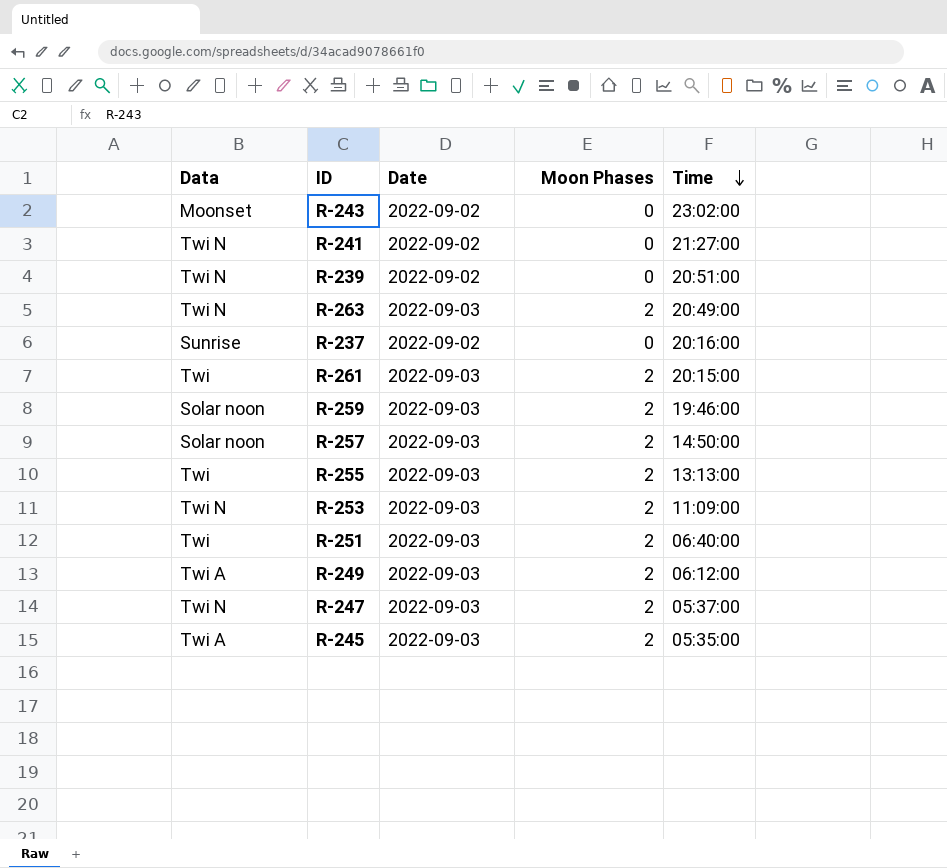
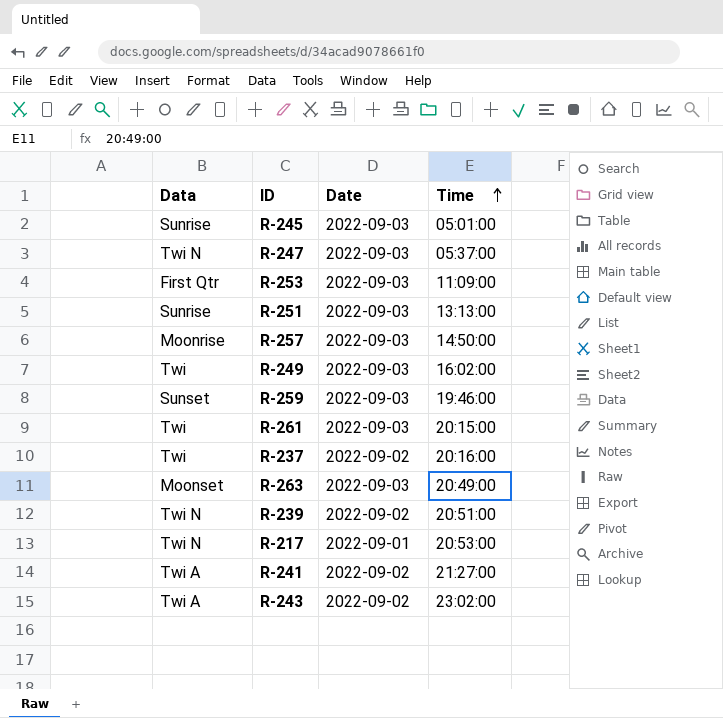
row order: Time descending -> Time ascending
column Moon Phases | position: 4 -> none
row R-255: Twi | 2022-09-03 | 2 | 13:13:00 -> none
R-245 | Data: Twi A -> Sunrise
R-245 | Time: 05:35:00 -> 05:01:00
R-253 | Data: Twi N -> First Qtr
R-251 | Data: Twi -> Sunrise
R-251 | Time: 06:40:00 -> 13:13:00
R-257 | Data: Solar noon -> Moonrise
R-249 | Data: Twi A -> Twi
R-249 | Time: 06:12:00 -> 16:02:00
R-259 | Data: Solar noon -> Sunset
R-237 | Data: Sunrise -> Twi
R-263 | Data: Twi N -> Moonset
row R-217: none -> Twi N | 2022-09-01 | 20:53:00
R-241 | Data: Twi N -> Twi A
R-243 | Data: Moonset -> Twi A

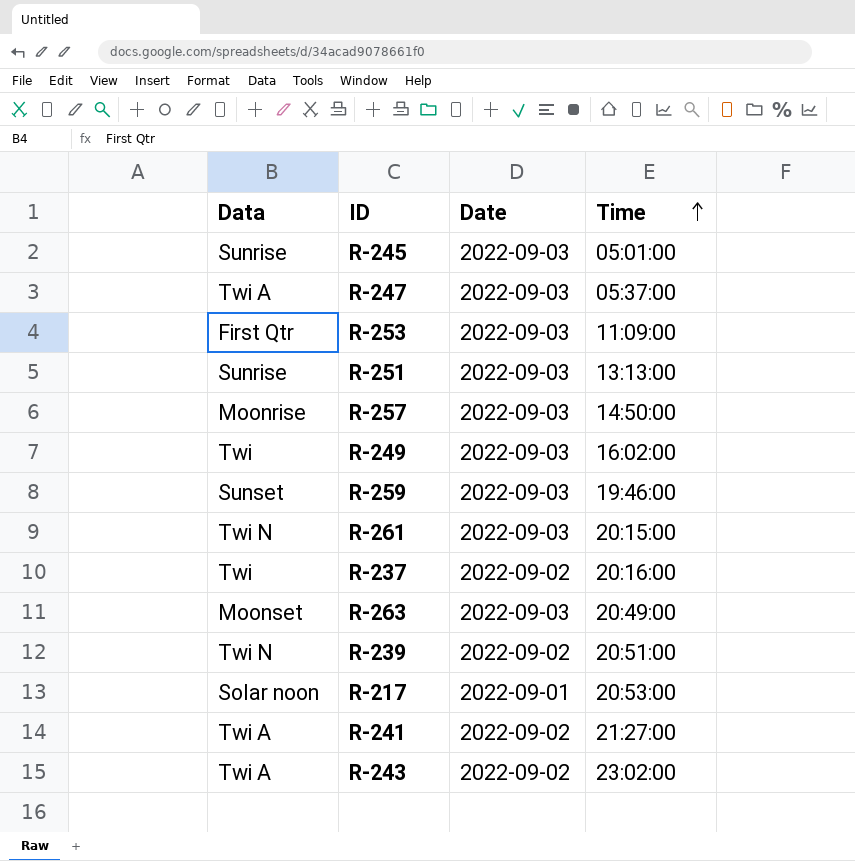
R-247 | Data: Twi N -> Twi A
R-261 | Data: Twi -> Twi N
R-217 | Data: Twi N -> Solar noon

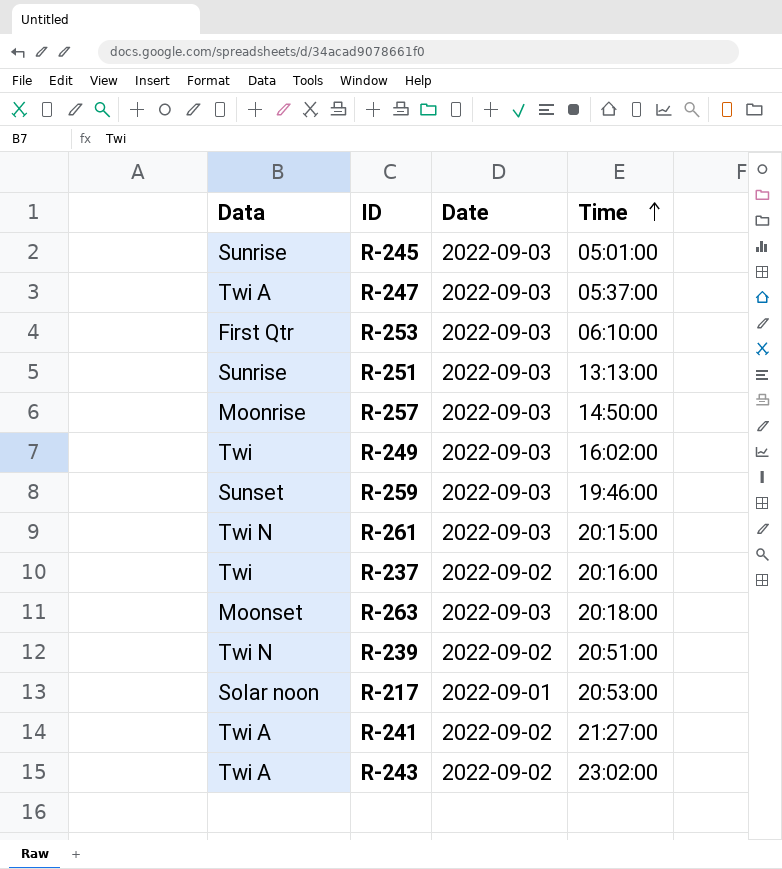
R-253 | Time: 11:09:00 -> 06:10:00
R-263 | Time: 20:49:00 -> 20:18:00

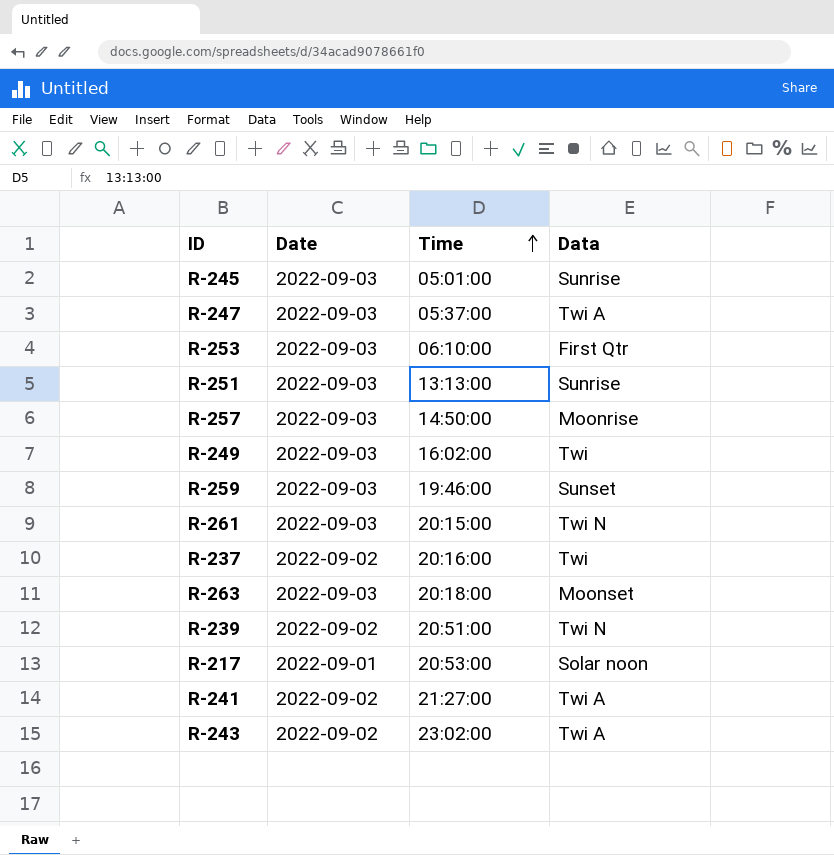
column Data | position: 1 -> 4

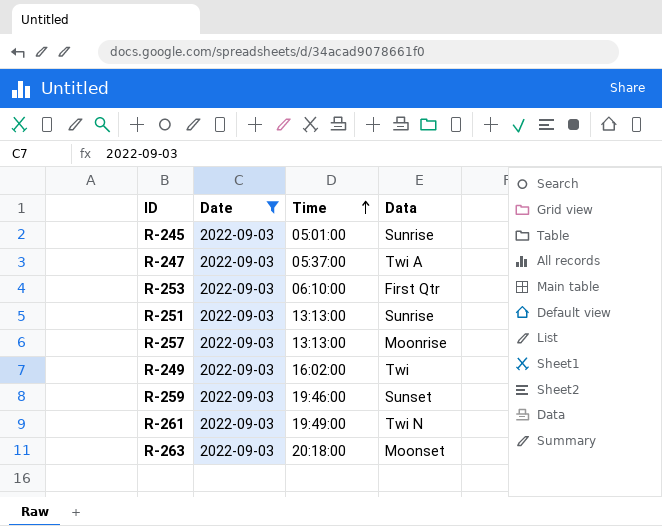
filter: none -> Date = 2022-09-03
R-257 | Time: 14:50:00 -> 13:13:00
R-261 | Time: 20:15:00 -> 19:49:00

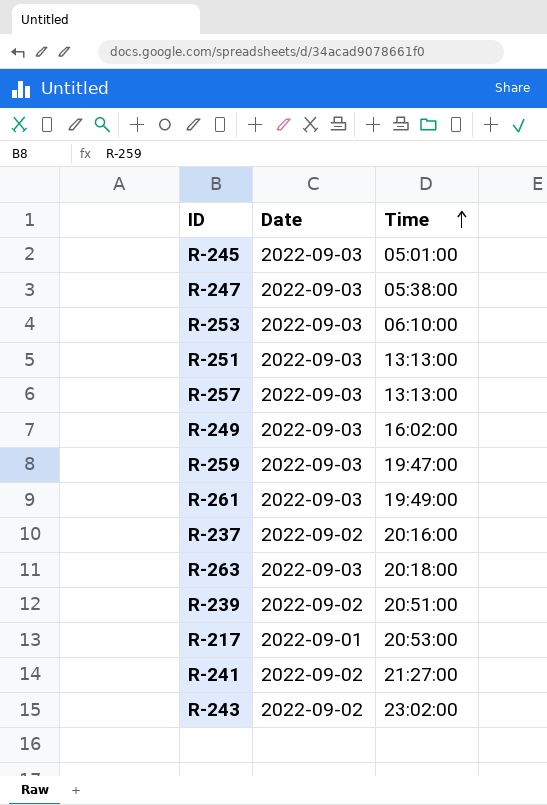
filter: Date = 2022-09-03 -> none
column Data | position: 4 -> none
R-247 | Time: 05:37:00 -> 05:38:00
R-259 | Time: 19:46:00 -> 19:47:00

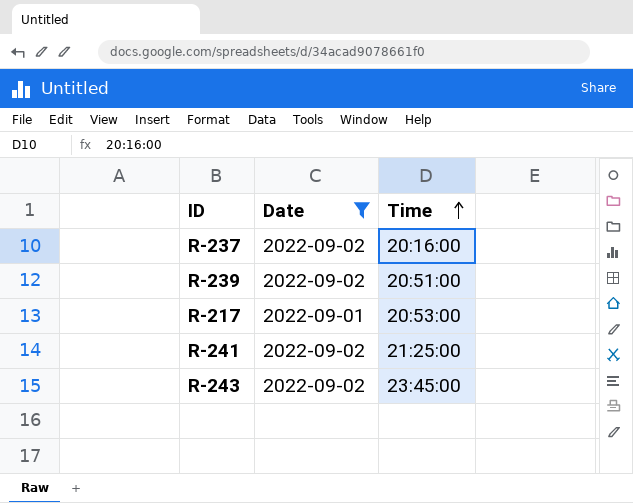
filter: none -> Date != 2022-09-03
R-241 | Time: 21:27:00 -> 21:25:00
R-243 | Time: 23:02:00 -> 23:45:00

